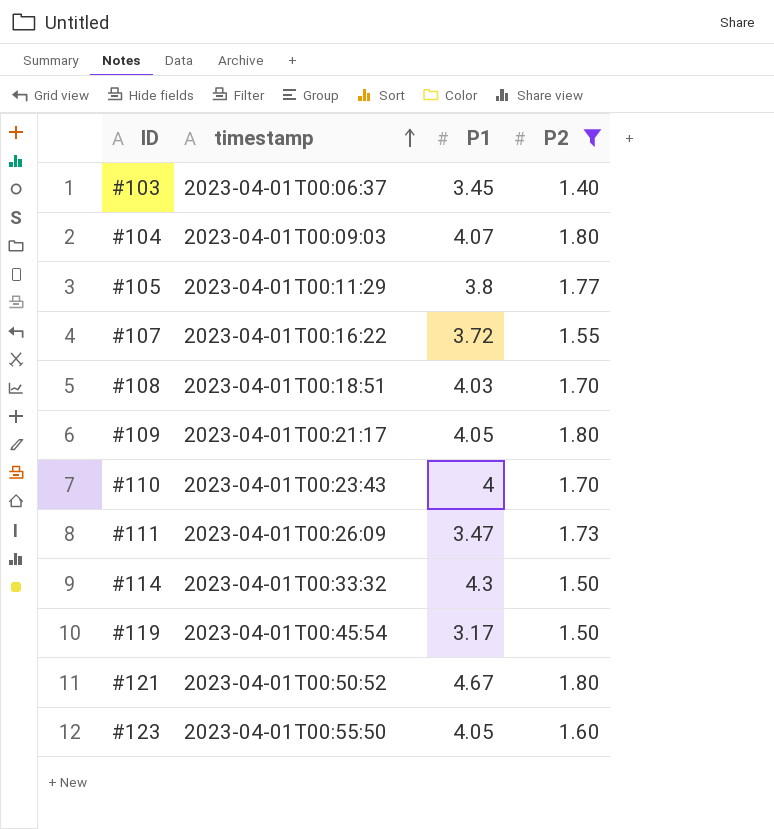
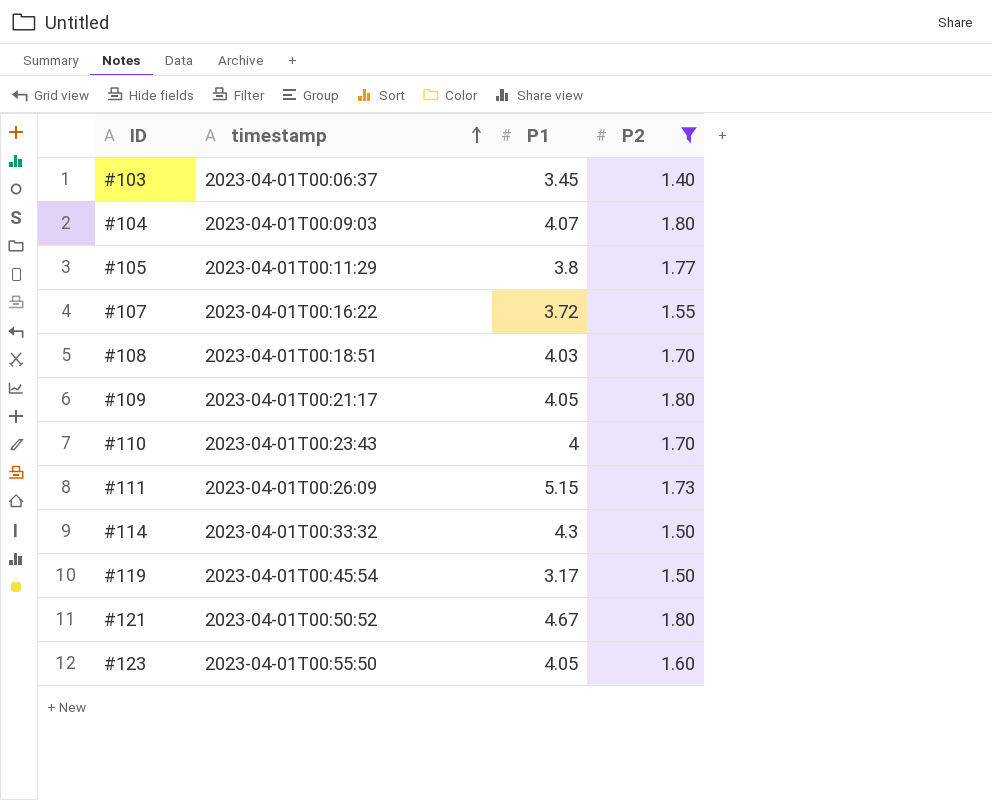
#111 | P1: 3.47 -> 5.15

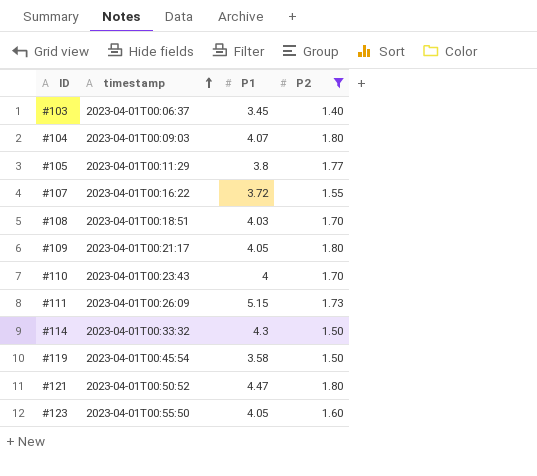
#119 | P1: 3.17 -> 3.58
#121 | P1: 4.67 -> 4.47

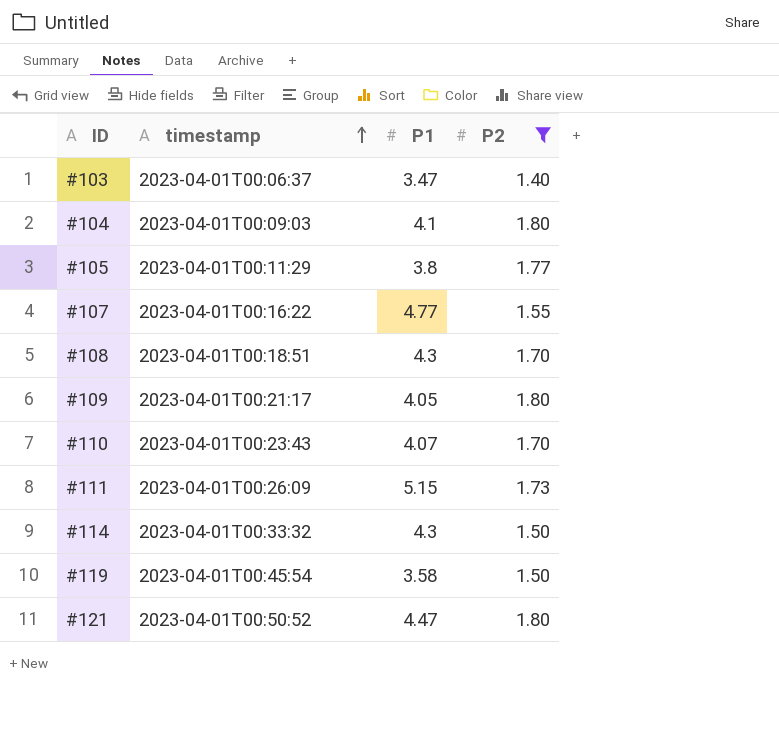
row #123: 2023-04-01T00:55:50 | 4.05 | 1.60 -> none
#103 | P1: 3.45 -> 3.47
#104 | P1: 4.07 -> 4.1
#107 | P1: 3.72 -> 4.77
#108 | P1: 4.03 -> 4.3
#110 | P1: 4 -> 4.07

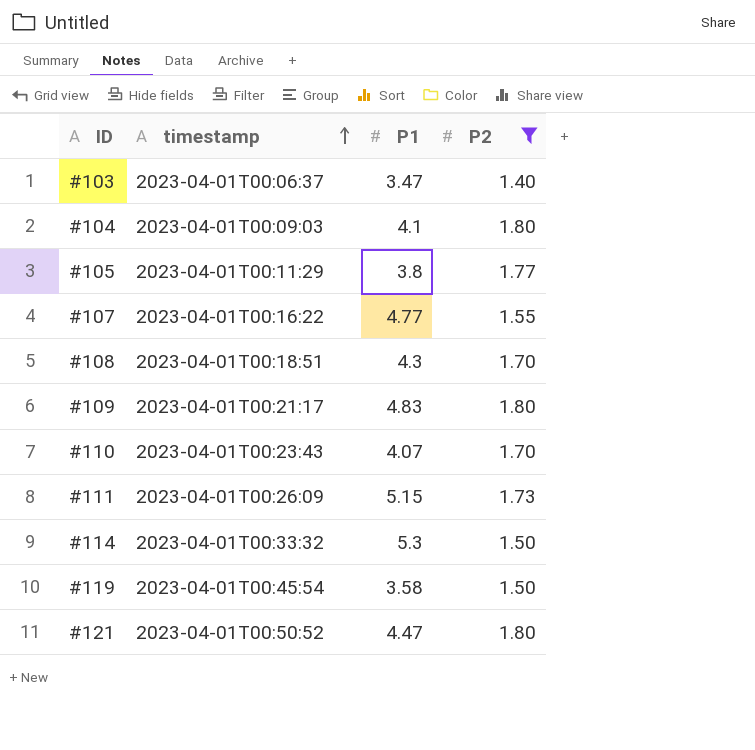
#109 | P1: 4.05 -> 4.83
#114 | P1: 4.3 -> 5.3

